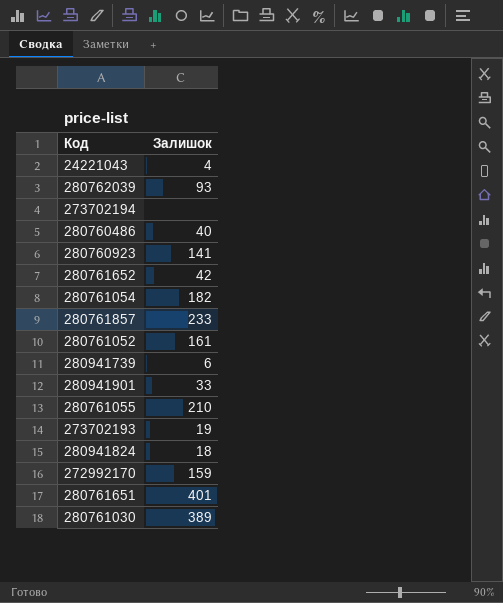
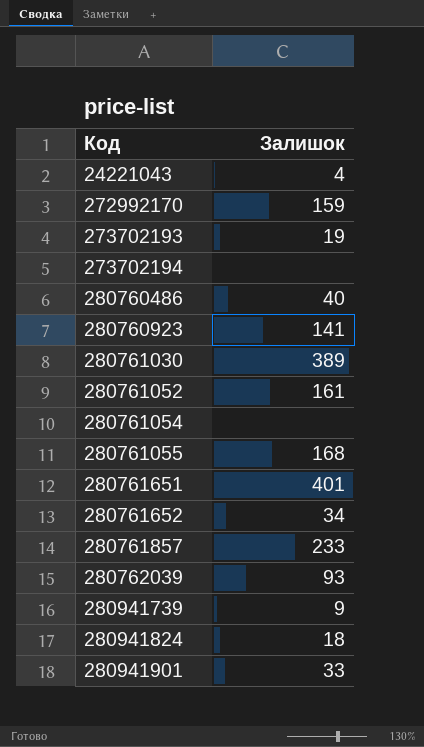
row order: none -> Код ascending
280761054 | Залишок: 182 -> none
280761055 | Залишок: 210 -> 168
280761652 | Залишок: 42 -> 34
280941739 | Залишок: 6 -> 9

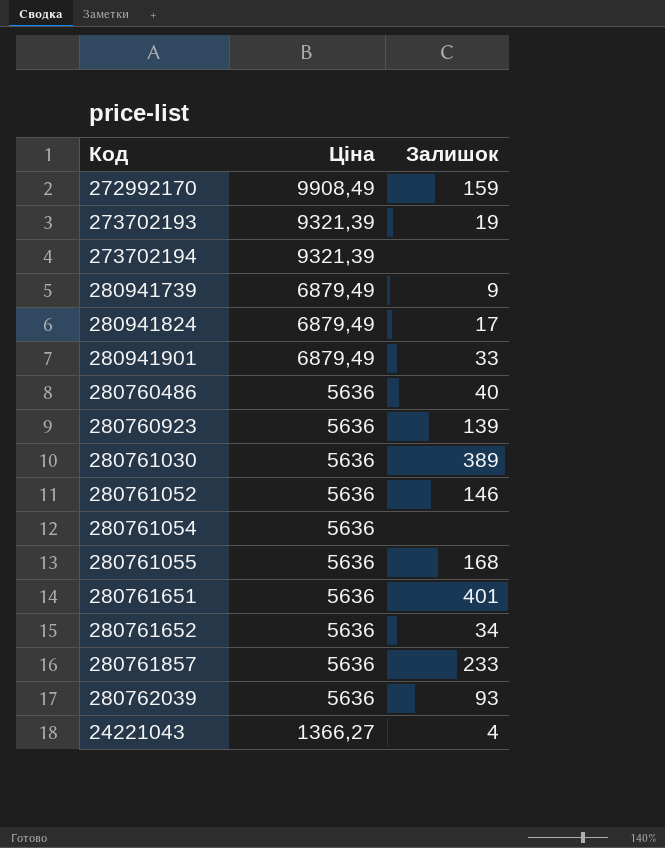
row order: Код ascending -> Ціна descending
column Ціна | position: none -> 2
280941824 | Залишок: 18 -> 17
280760923 | Залишок: 141 -> 139
280761052 | Залишок: 161 -> 146

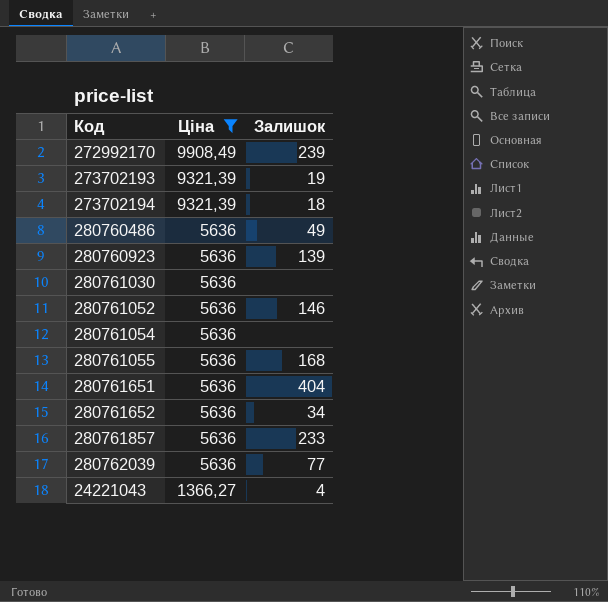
filter: none -> Ціна != 6879,49
272992170 | Залишок: 159 -> 239
273702194 | Залишок: none -> 18
280760486 | Залишок: 40 -> 49
280761030 | Залишок: 389 -> none
280761651 | Залишок: 401 -> 404
280762039 | Залишок: 93 -> 77

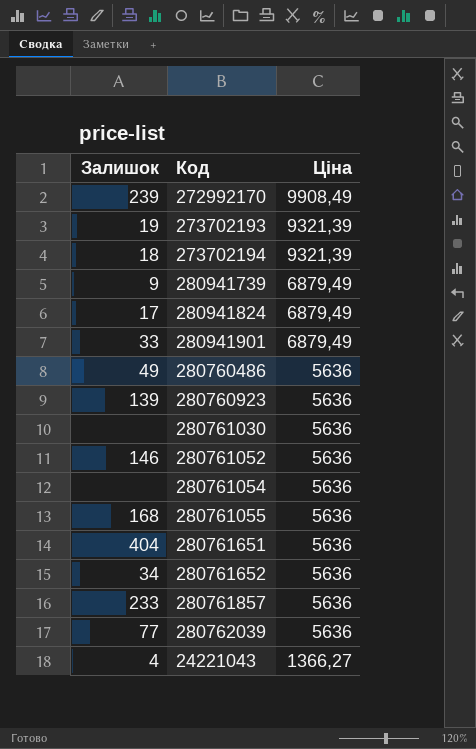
filter: Ціна != 6879,49 -> none
column Залишок | position: 3 -> 1

